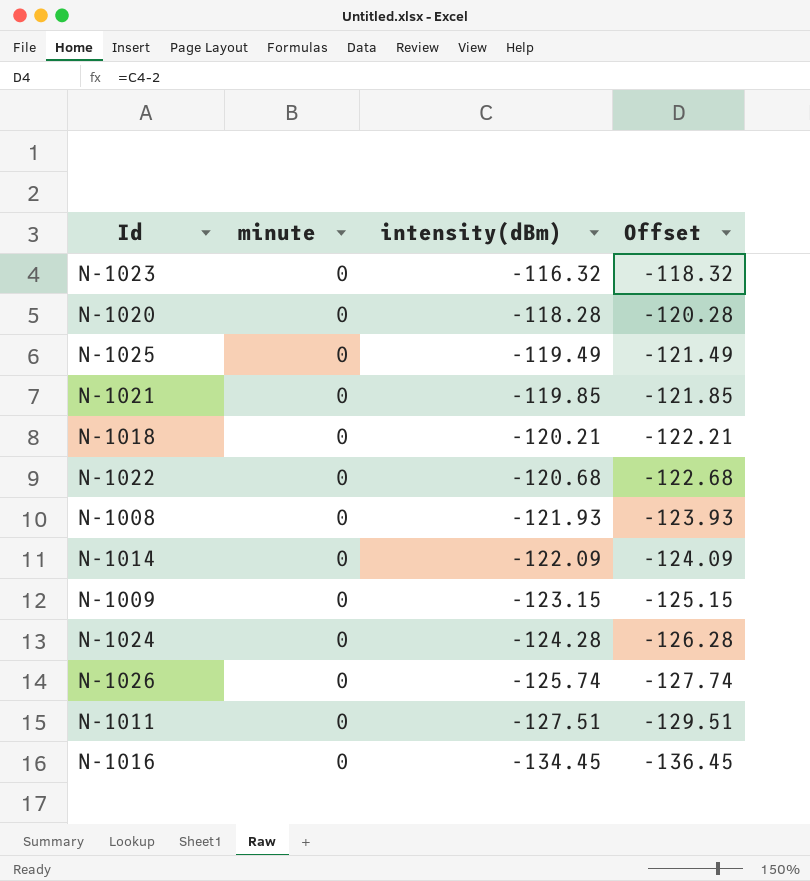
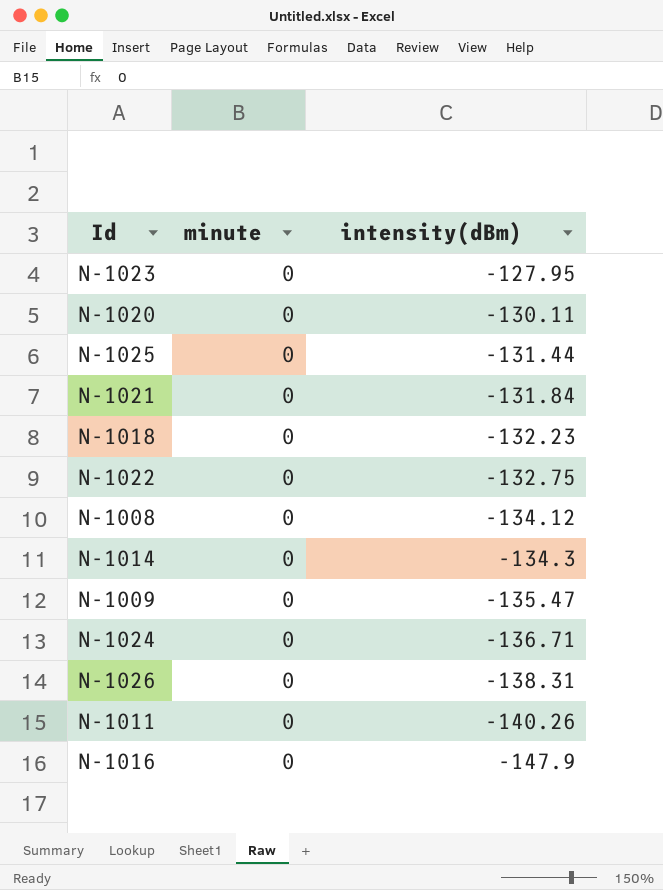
column Offset | formula: [intensity(dBm)] - 2 -> none
N-1023 | intensity(dBm): -116.32 -> -127.95
N-1020 | intensity(dBm): -118.28 -> -130.11
N-1025 | intensity(dBm): -119.49 -> -131.44
N-1021 | intensity(dBm): -119.85 -> -131.84
N-1018 | intensity(dBm): -120.21 -> -132.23
N-1022 | intensity(dBm): -120.68 -> -132.75
N-1008 | intensity(dBm): -121.93 -> -134.12
N-1014 | intensity(dBm): -122.09 -> -134.3
N-1009 | intensity(dBm): -123.15 -> -135.47
N-1024 | intensity(dBm): -124.28 -> -136.71
N-1026 | intensity(dBm): -125.74 -> -138.31
N-1011 | intensity(dBm): -127.51 -> -140.26
N-1016 | intensity(dBm): -134.45 -> -147.9

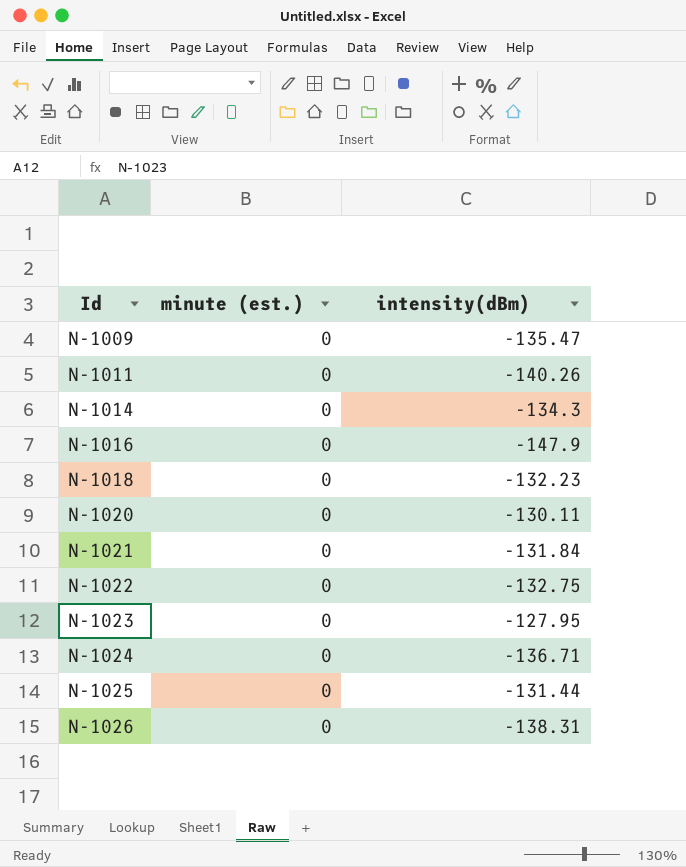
row order: intensity(dBm) descending -> Id ascending
column name: minute -> minute (est.)
row N-1008: 0 | -134.12 -> none

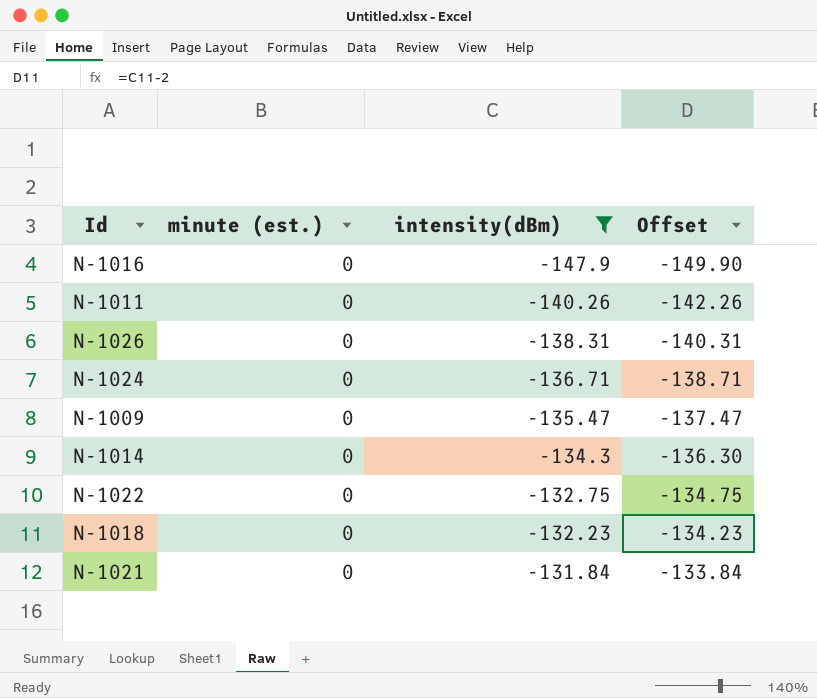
filter: none -> intensity(dBm) <= -131.84
row order: Id ascending -> intensity(dBm) ascending
column Offset | formula: none -> [intensity(dBm)] - 2

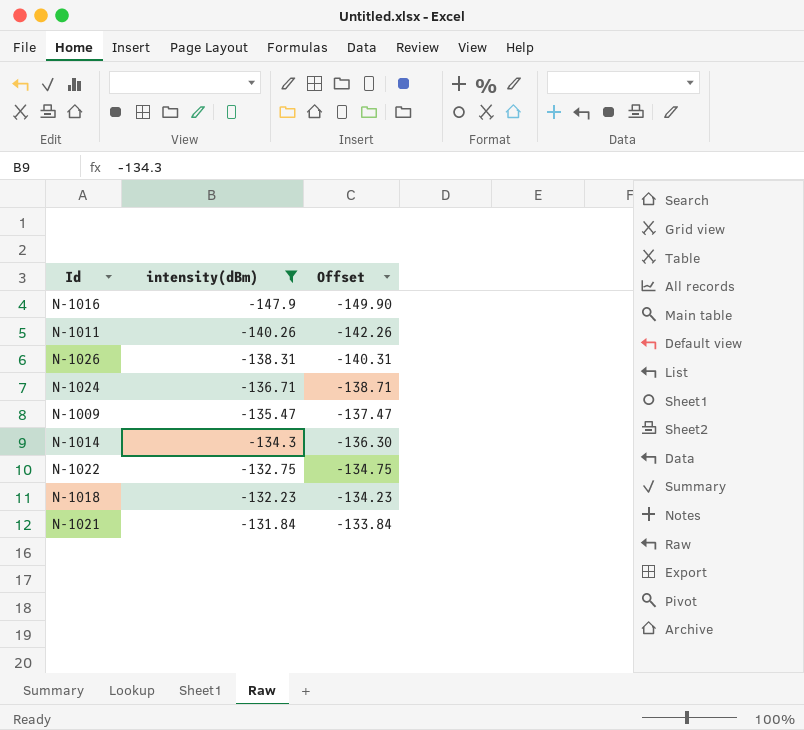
column minute (est.) | position: 2 -> none

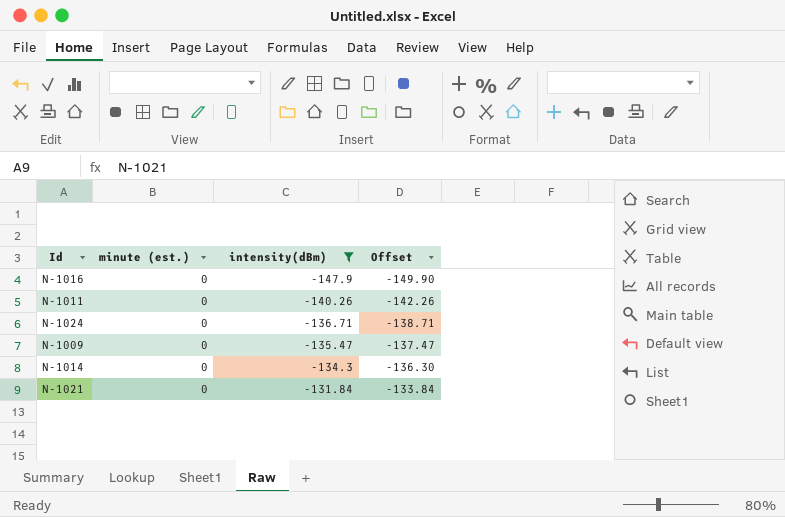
column minute (est.) | position: none -> 2
row N-1026: -138.31 | -140.31 -> none
row N-1022: -132.75 | -134.75 -> none
row N-1018: -132.23 | -134.23 -> none

